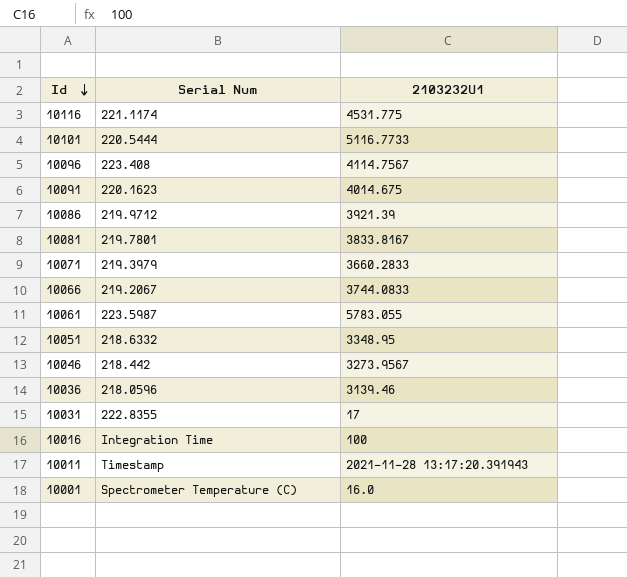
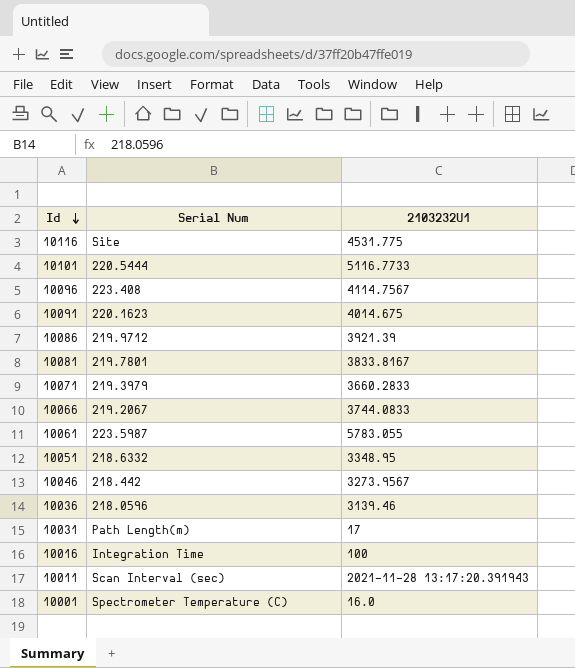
10116 | Serial Num: 221.1174 -> Site
10031 | Serial Num: 222.8355 -> Path Length(m)
10011 | Serial Num: Timestamp -> Scan Interval (sec)

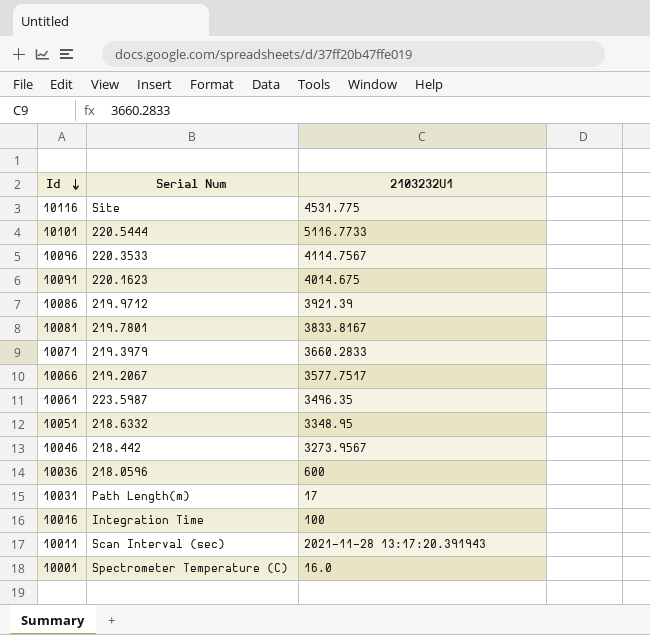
10096 | Serial Num: 223.408 -> 220.3533
10066 | 2103232U1: 3744.0833 -> 3577.7517
10061 | 2103232U1: 5783.055 -> 3496.35
10036 | 2103232U1: 3139.46 -> 600

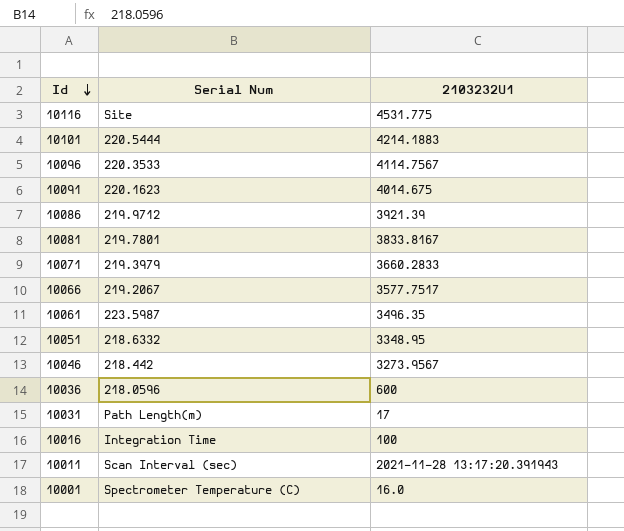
10101 | 2103232U1: 5116.7733 -> 4214.1883

